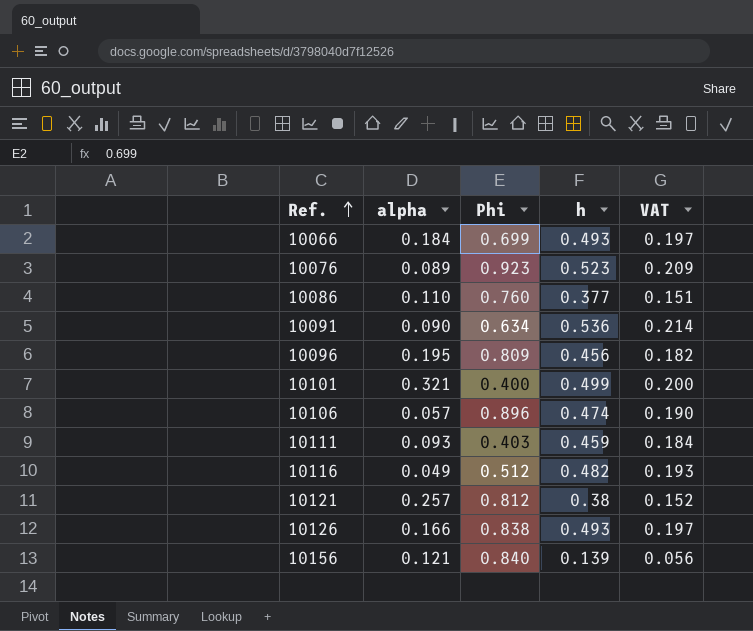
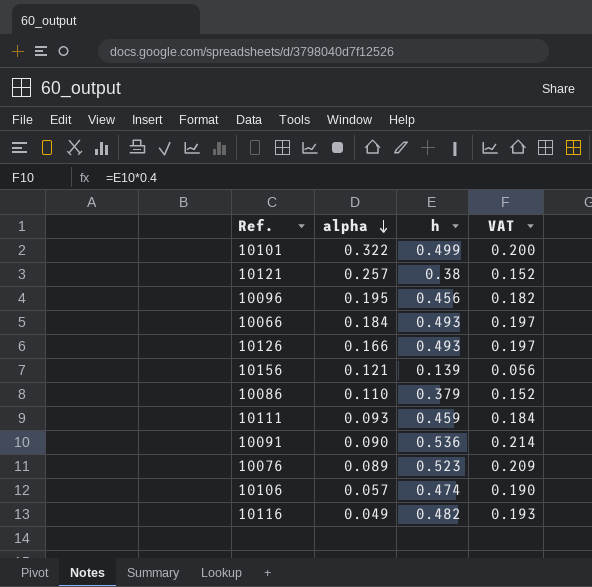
row order: Ref. ascending -> alpha descending
column Phi | position: 3 -> none
10101 | alpha: 0.321 -> 0.322
10086 | h: 0.377 -> 0.379
10086 | VAT: 0.151 -> 0.152

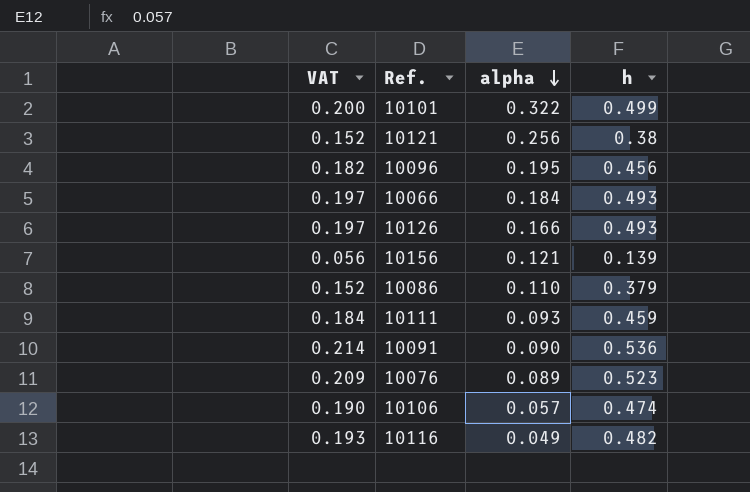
column VAT | position: 4 -> 1
10121 | alpha: 0.257 -> 0.256

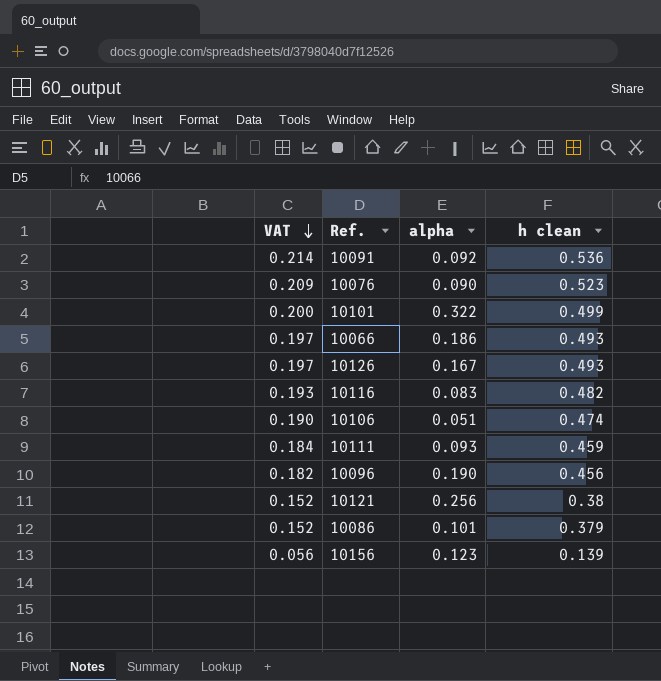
row order: alpha descending -> VAT descending
column name: h -> h clean
10091 | alpha: 0.090 -> 0.092
10076 | alpha: 0.089 -> 0.090
10066 | alpha: 0.184 -> 0.186
10126 | alpha: 0.166 -> 0.167
10116 | alpha: 0.049 -> 0.083
10106 | alpha: 0.057 -> 0.051
10096 | alpha: 0.195 -> 0.190
10086 | alpha: 0.110 -> 0.101
10156 | alpha: 0.121 -> 0.123

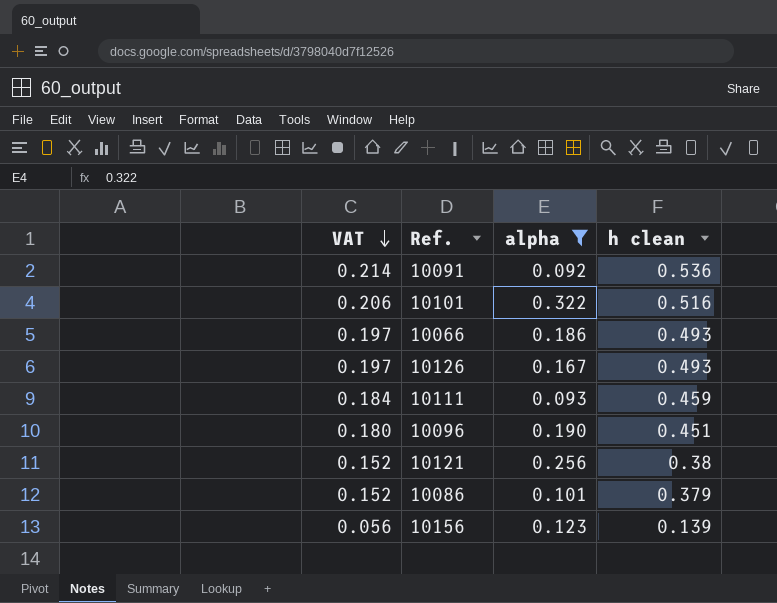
filter: none -> alpha >= 0.092
10101 | VAT: 0.200 -> 0.206
10101 | h clean: 0.499 -> 0.516
10096 | VAT: 0.182 -> 0.180
10096 | h clean: 0.456 -> 0.451

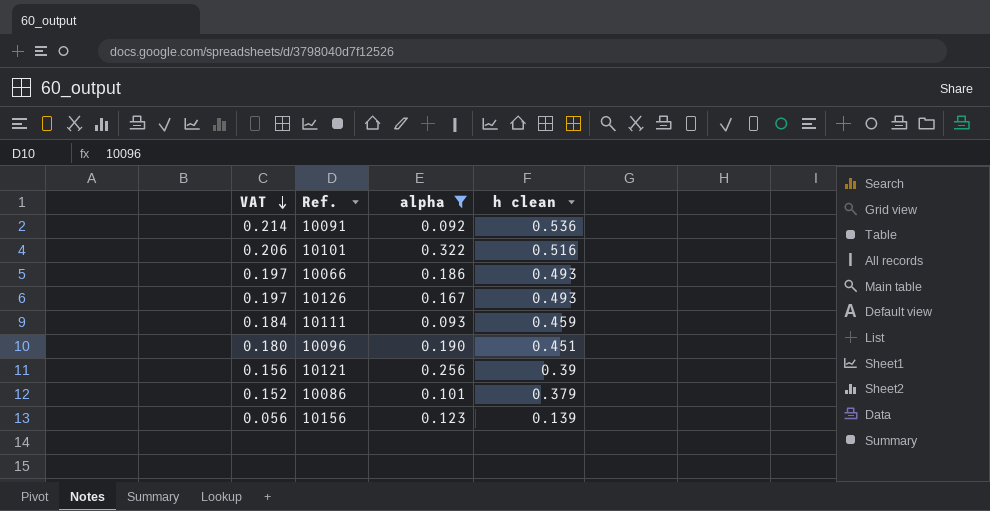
10121 | VAT: 0.152 -> 0.156
10121 | h clean: 0.38 -> 0.39

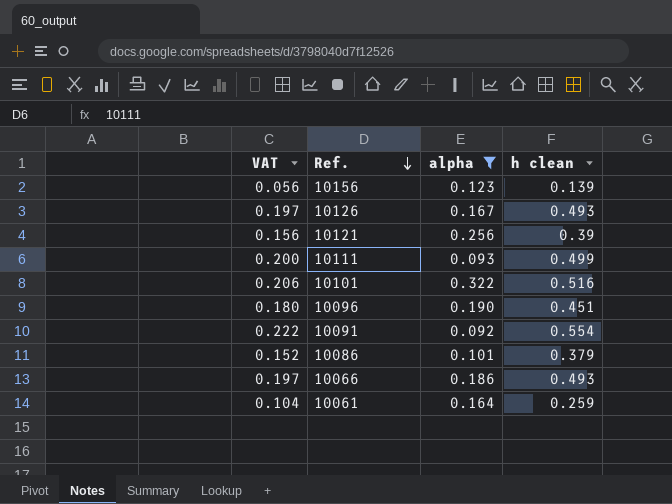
row order: VAT descending -> Ref. descending
10111 | VAT: 0.184 -> 0.200
10111 | h clean: 0.459 -> 0.499
10091 | VAT: 0.214 -> 0.222
10091 | h clean: 0.536 -> 0.554
row 10061: none -> 0.104 | 0.164 | 0.259

